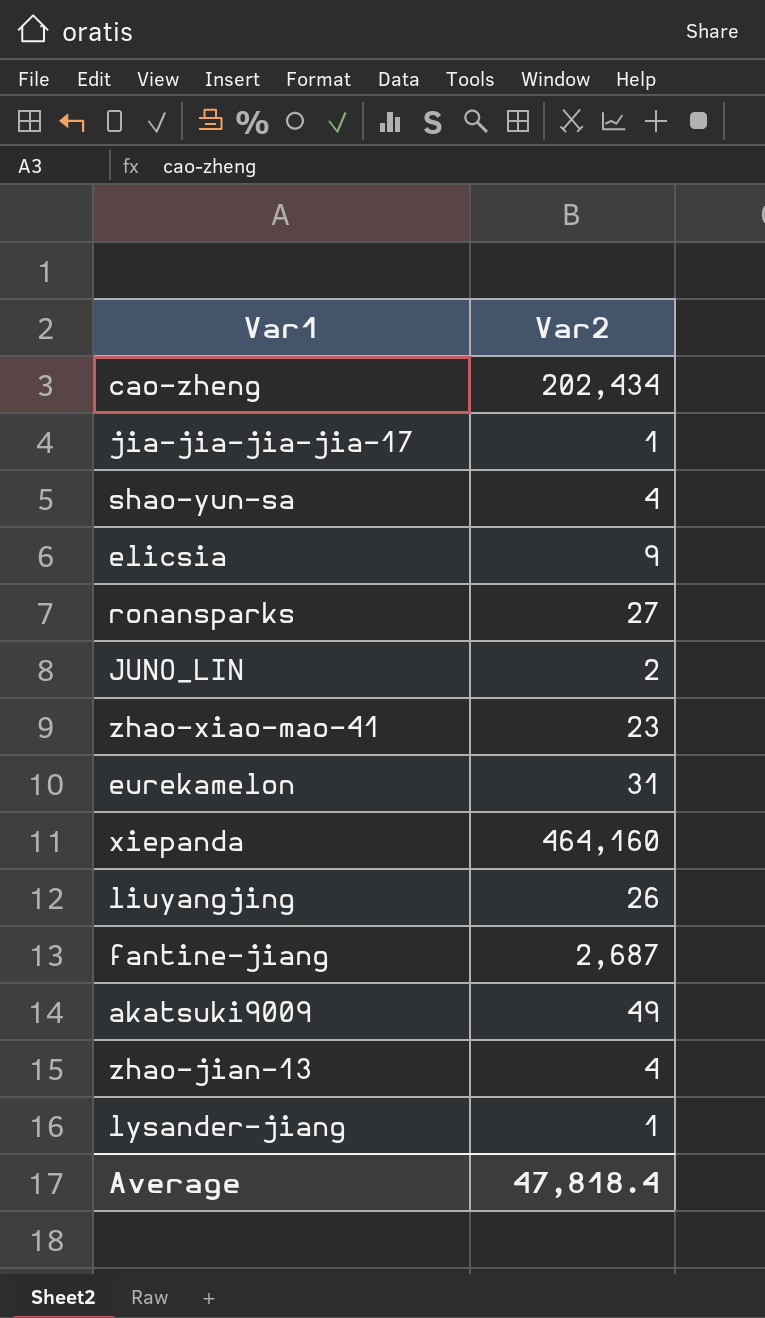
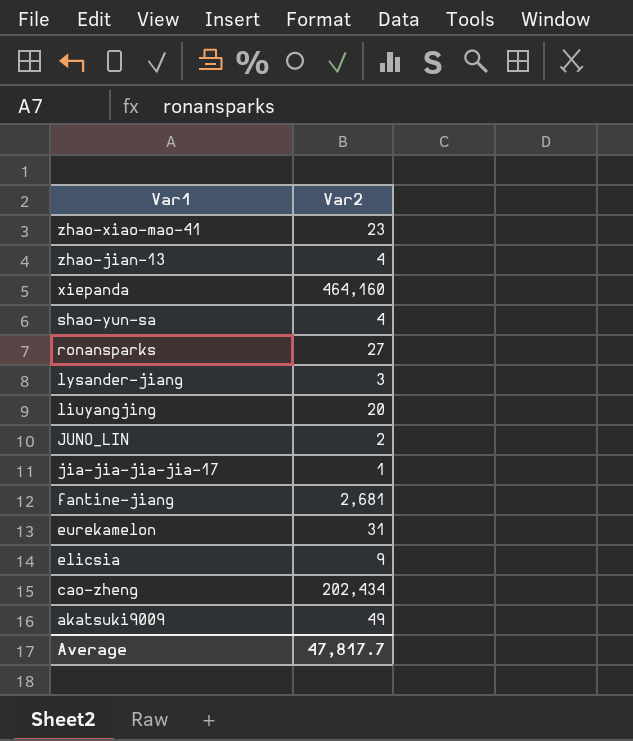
row order: none -> Var1 descending
lysander-jiang | Var2: 1 -> 3
liuyangjing | Var2: 26 -> 20
fantine-jiang | Var2: 2,687 -> 2,681
Average | Var2: 47,818.4 -> 47,817.7

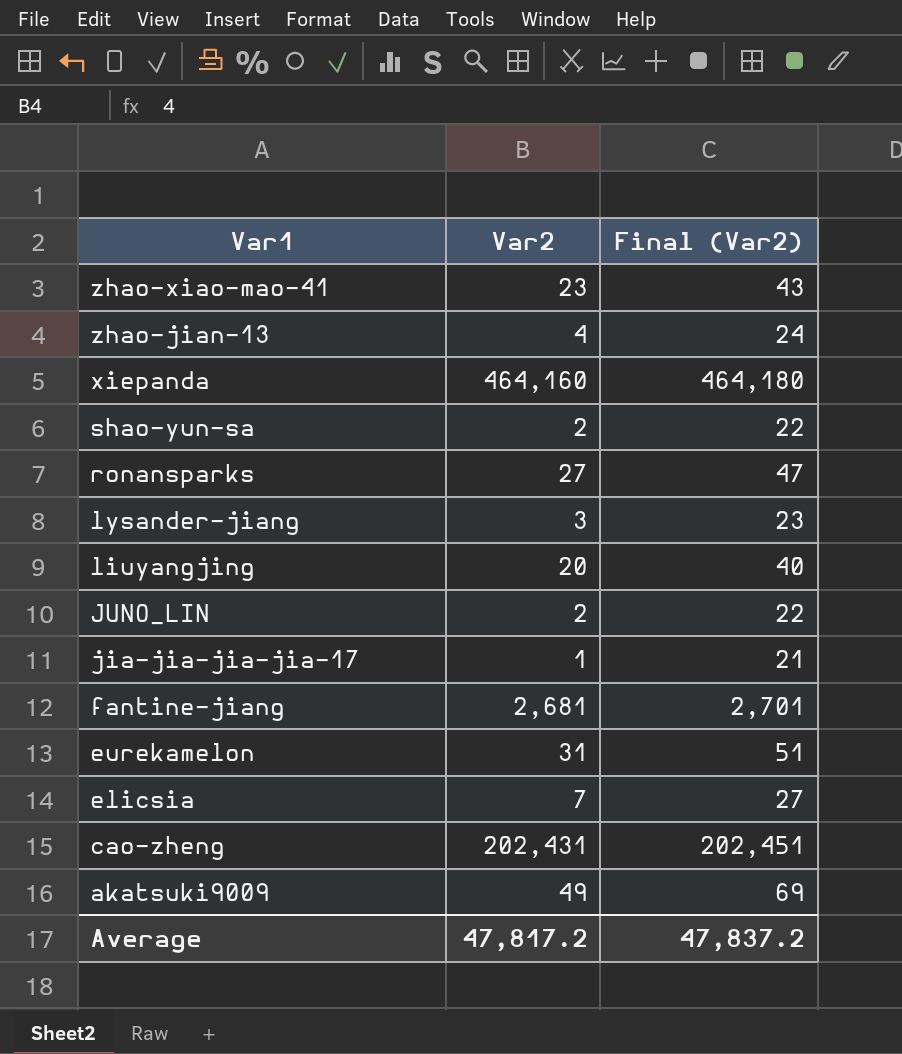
column Final (Var2) | formula: none -> [Var2] + 20
shao-yun-sa | Var2: 4 -> 2
elicsia | Var2: 9 -> 7
cao-zheng | Var2: 202,434 -> 202,431
Average | Var2: 47,817.7 -> 47,817.2

